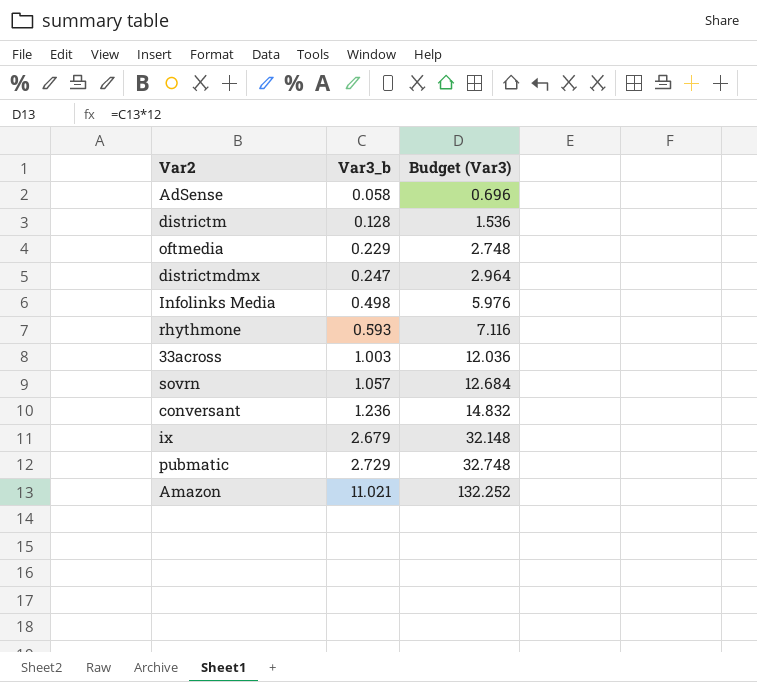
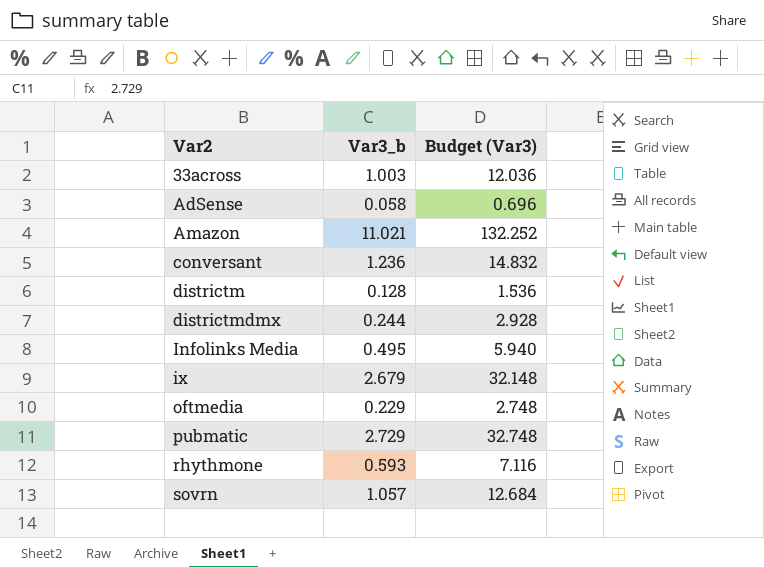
row order: Var3_b ascending -> Var2 ascending
districtmdmx | Var3_b: 0.247 -> 0.244
districtmdmx | Budget (Var3): 2.964 -> 2.928
Infolinks Media | Var3_b: 0.498 -> 0.495
Infolinks Media | Budget (Var3): 5.976 -> 5.940

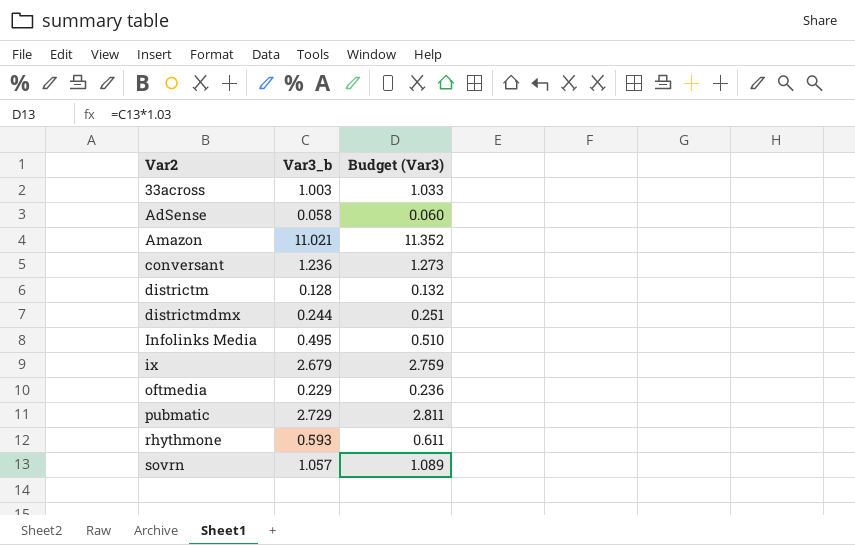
column Budget (Var3) | formula: [Var3_b] * 12 -> [Var3_b] * 1.03

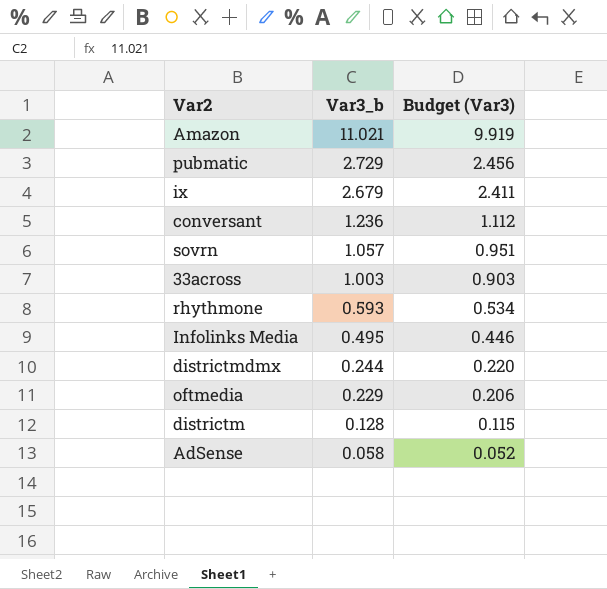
row order: Var2 ascending -> Var3_b descending
column Budget (Var3) | formula: [Var3_b] * 1.03 -> [Var3_b] * 0.9

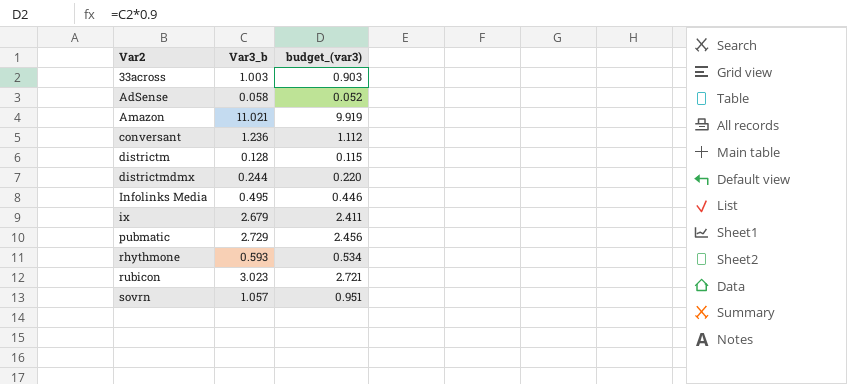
row order: Var3_b descending -> Var2 ascending
column name: Budget (Var3) -> budget_(var3)
row oftmedia: 0.229 | 0.206 -> none
row rubicon: none -> 3.023 | 2.721

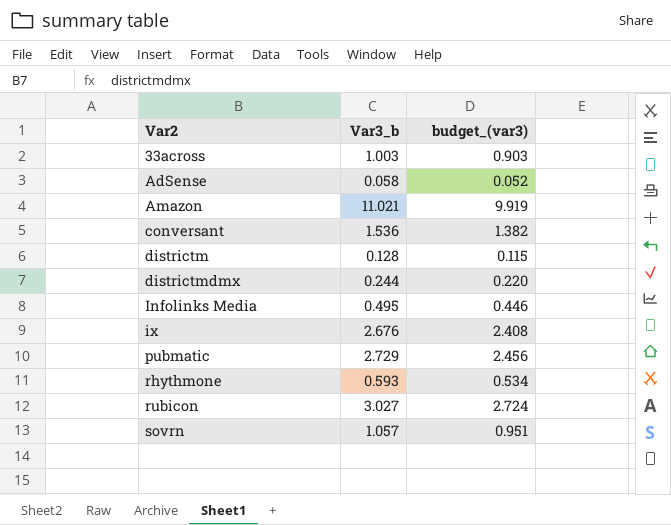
conversant | Var3_b: 1.236 -> 1.536
conversant | budget_(var3): 1.112 -> 1.382
ix | Var3_b: 2.679 -> 2.676
ix | budget_(var3): 2.411 -> 2.408
rubicon | Var3_b: 3.023 -> 3.027
rubicon | budget_(var3): 2.721 -> 2.724

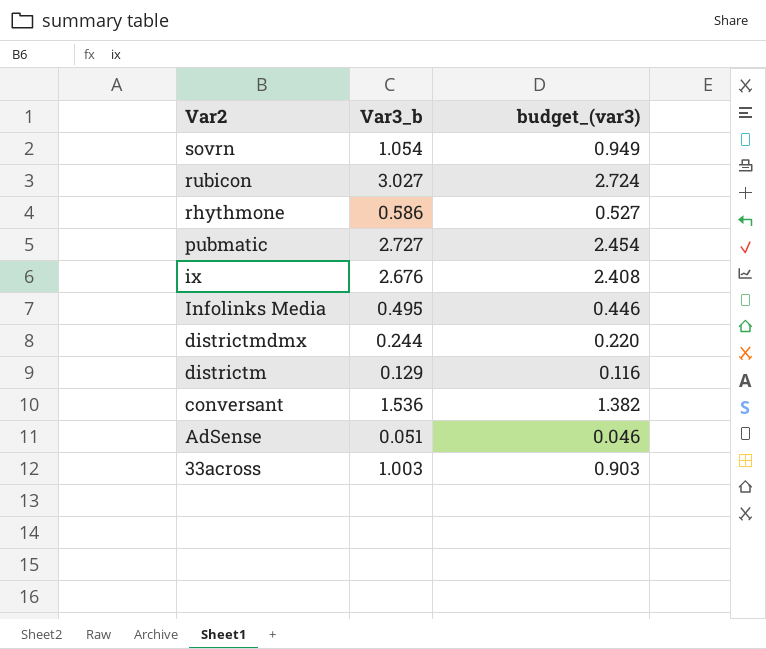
row order: Var2 ascending -> Var2 descending
row Amazon: 11.021 | 9.919 -> none
sovrn | Var3_b: 1.057 -> 1.054
sovrn | budget_(var3): 0.951 -> 0.949
rhythmone | Var3_b: 0.593 -> 0.586
rhythmone | budget_(var3): 0.534 -> 0.527
pubmatic | Var3_b: 2.729 -> 2.727
pubmatic | budget_(var3): 2.456 -> 2.454
districtm | Var3_b: 0.128 -> 0.129
districtm | budget_(var3): 0.115 -> 0.116
AdSense | Var3_b: 0.058 -> 0.051
AdSense | budget_(var3): 0.052 -> 0.046

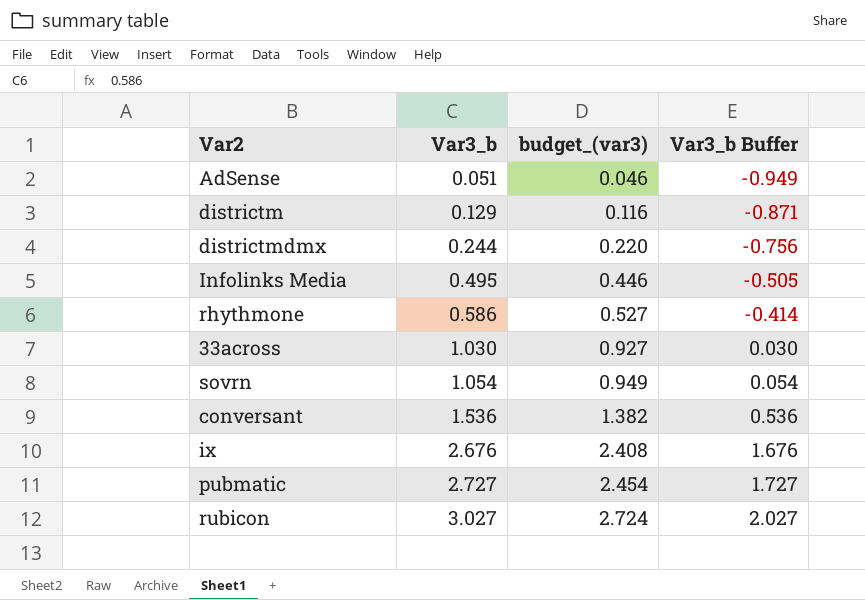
row order: Var2 descending -> Var3_b ascending
column Var3_b Buffer | formula: none -> [Var3_b] - 1
33across | Var3_b: 1.003 -> 1.030
33across | budget_(var3): 0.903 -> 0.927

